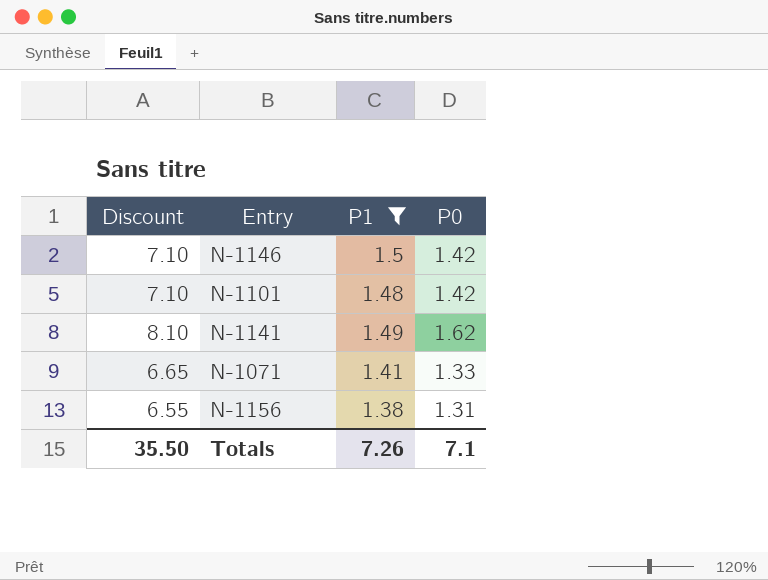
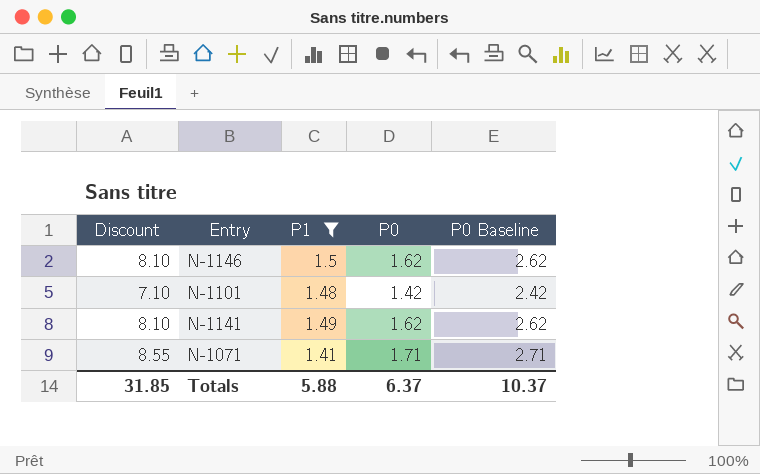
column P0 Baseline | formula: none -> [P0] + 1
row N-1156: 6.55 | 1.38 | 1.31 -> none
N-1146 | Discount: 7.10 -> 8.10
N-1146 | P0: 1.42 -> 1.62
N-1071 | Discount: 6.65 -> 8.55
N-1071 | P0: 1.33 -> 1.71
Totals | Discount: 35.50 -> 31.85
Totals | P1: 7.26 -> 5.88
Totals | P0: 7.1 -> 6.37

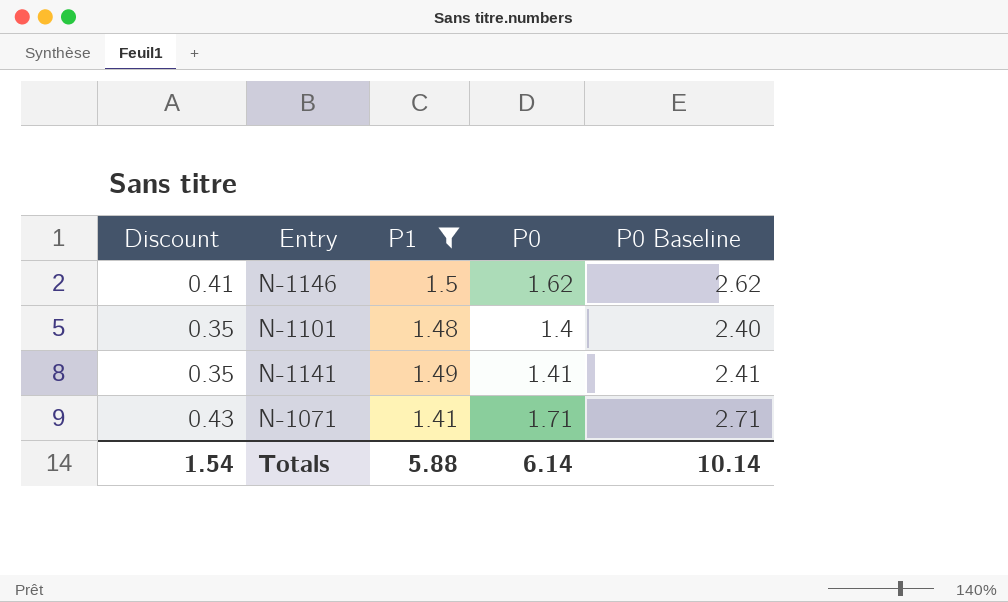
column Discount | formula: [P0] * 5 -> [P0] * 0.25
N-1101 | P0: 1.42 -> 1.4
N-1101 | P0 Baseline: 2.42 -> 2.40
N-1141 | P0: 1.62 -> 1.41
N-1141 | P0 Baseline: 2.62 -> 2.41
Totals | Discount: 31.85 -> 1.54
Totals | P0: 6.37 -> 6.14
Totals | P0 Baseline: 10.37 -> 10.14

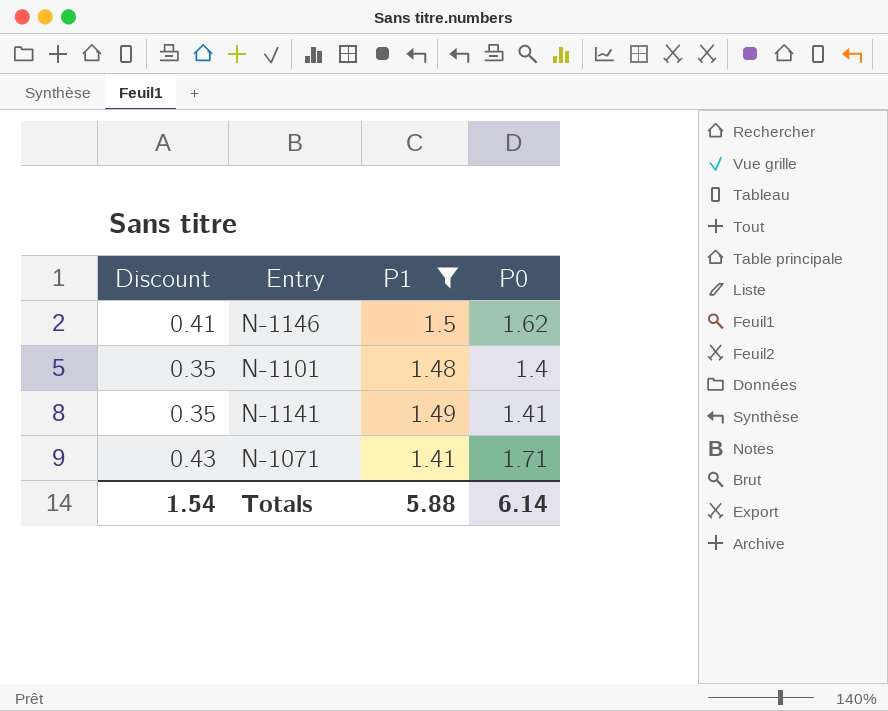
column P0 Baseline | formula: [P0] + 1 -> none

